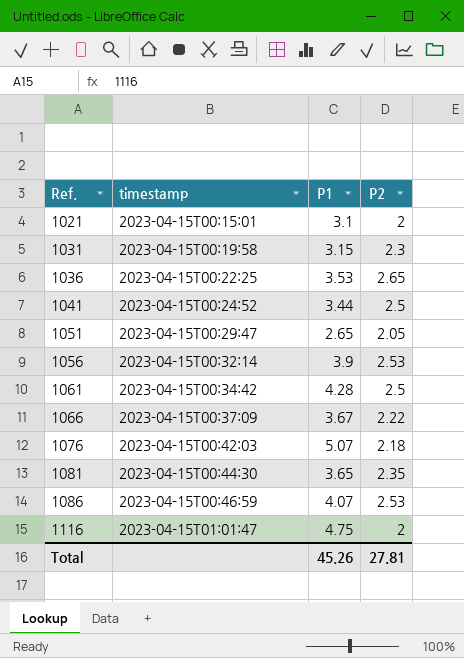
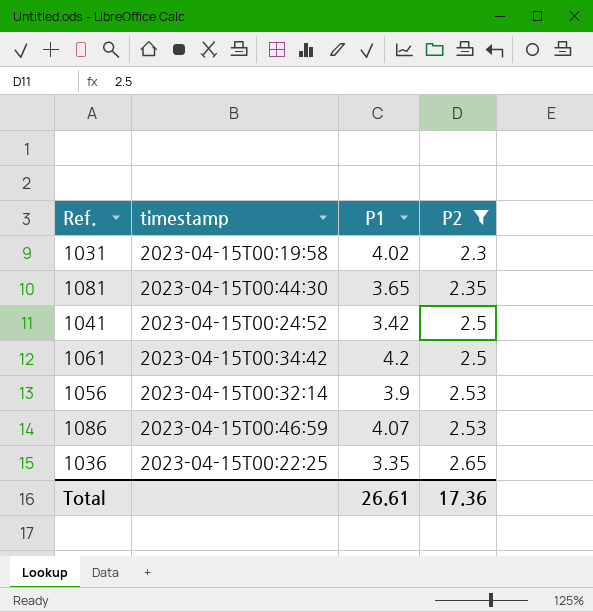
filter: none -> P2 >= 2.3
row order: Ref. ascending -> P2 ascending
1031 | P1: 3.15 -> 4.02
1041 | P1: 3.44 -> 3.42
1061 | P1: 4.28 -> 4.2
1036 | P1: 3.53 -> 3.35
Total | P1: 45.26 -> 26.61
Total | P2: 27.81 -> 17.36

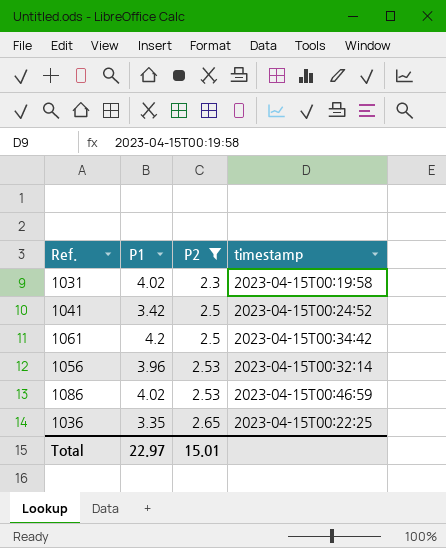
column timestamp | position: 2 -> 4
row 1081: 2023-04-15T00:44:30 | 3.65 | 2.35 -> none
1056 | P1: 3.9 -> 3.96
1086 | P1: 4.07 -> 4.02
Total | P1: 26.61 -> 22.97
Total | P2: 17.36 -> 15.01

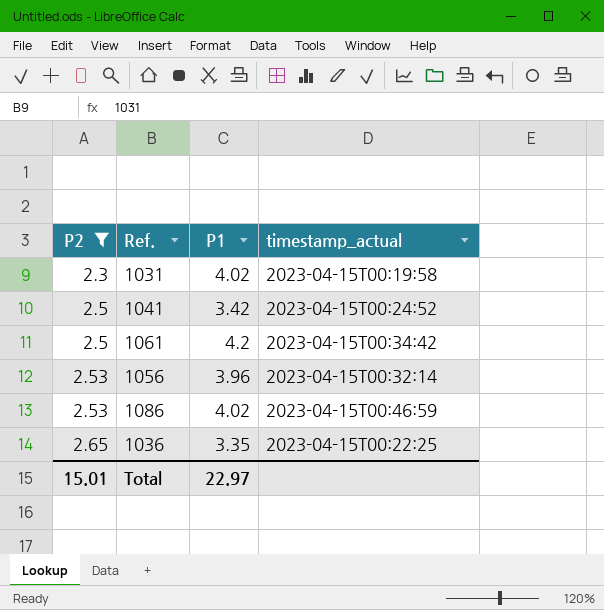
column P2 | position: 3 -> 1
column name: timestamp -> timestamp_actual

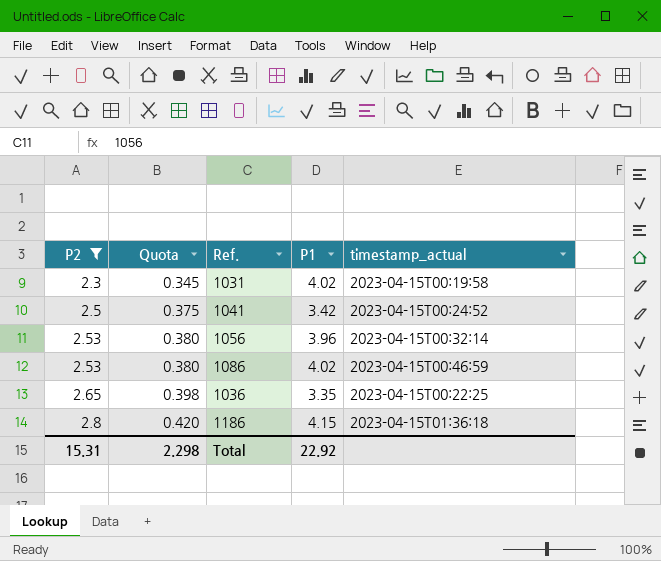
column Quota | formula: none -> [P2] * 0.15
row 1061: 2.5 | 4.2 | 2023-04-15T00:34:42 -> none
row 1186: none -> 2.8 | 0.420 | 4.15 | 2023-04-15T01:36:18
Total | P2: 15.01 -> 15.31
Total | P1: 22.97 -> 22.92

